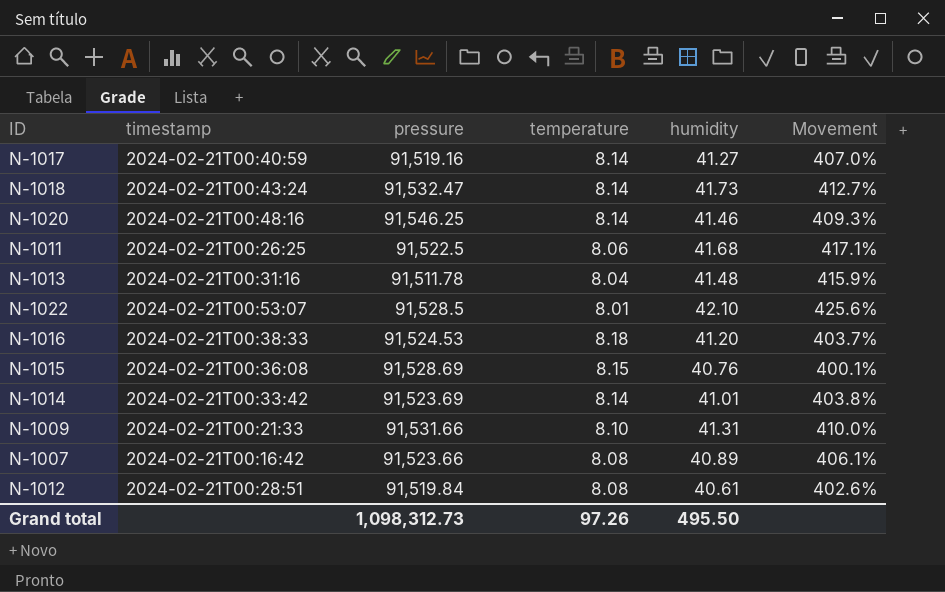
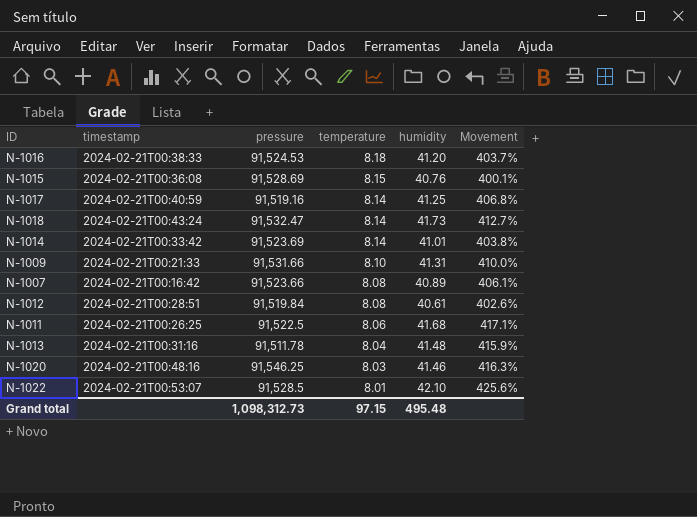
row order: none -> temperature descending
N-1017 | humidity: 41.27 -> 41.25
N-1017 | Movement: 407.0% -> 406.8%
N-1020 | temperature: 8.14 -> 8.03
N-1020 | Movement: 409.3% -> 416.3%
Grand total | temperature: 97.26 -> 97.15
Grand total | humidity: 495.50 -> 495.48

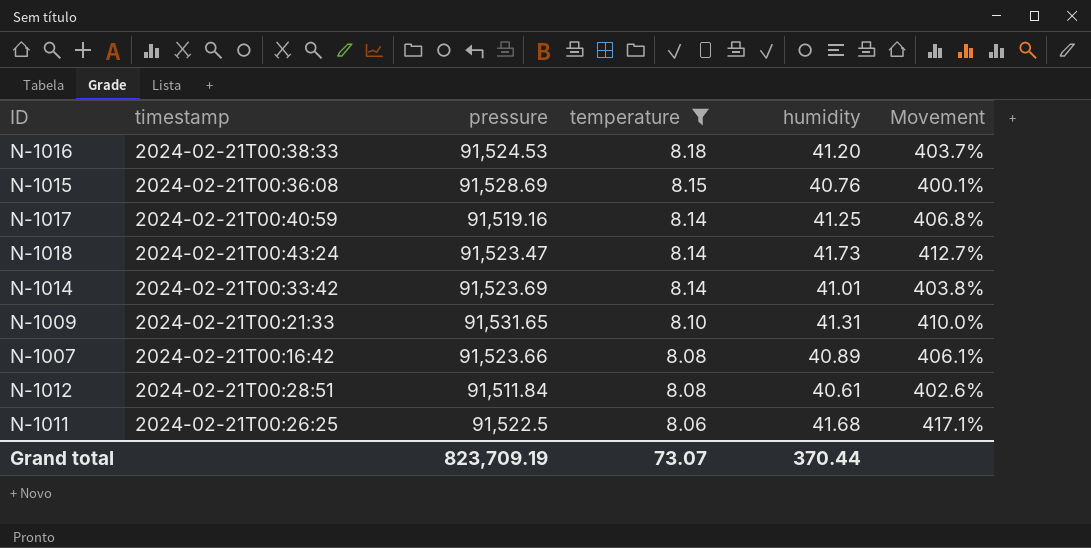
filter: none -> temperature >= 8.06
N-1018 | pressure: 91,532.47 -> 91,523.47
N-1009 | pressure: 91,531.66 -> 91,531.65
N-1012 | pressure: 91,519.84 -> 91,511.84
Grand total | pressure: 1,098,312.73 -> 823,709.19
Grand total | temperature: 97.15 -> 73.07
Grand total | humidity: 495.48 -> 370.44

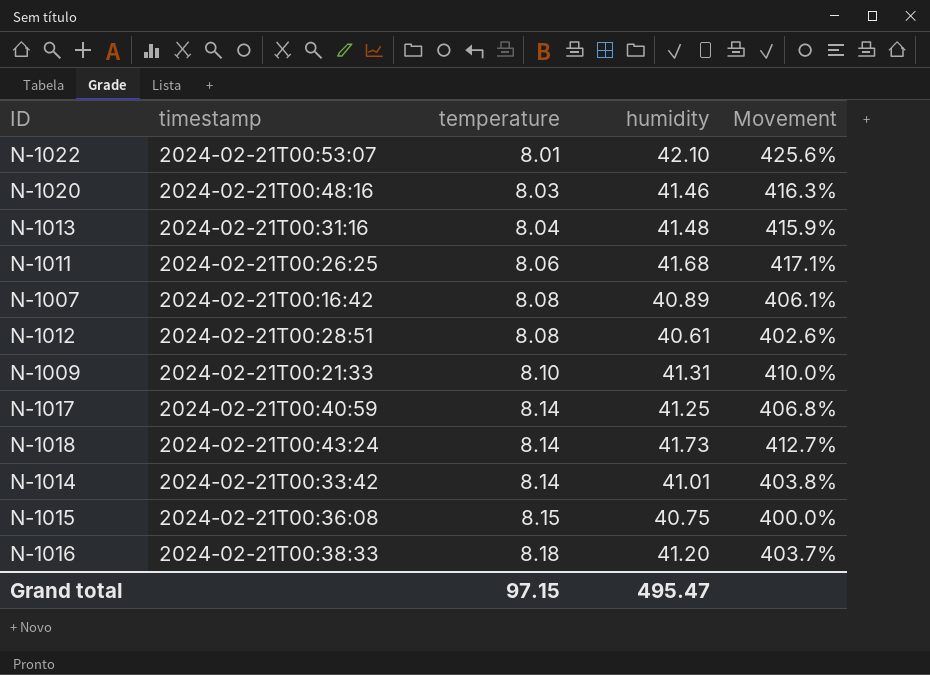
filter: temperature >= 8.06 -> none
row order: temperature descending -> temperature ascending
column pressure | position: 3 -> none
N-1015 | humidity: 40.76 -> 40.75
N-1015 | Movement: 400.1% -> 400.0%
Grand total | temperature: 73.07 -> 97.15
Grand total | humidity: 370.44 -> 495.47

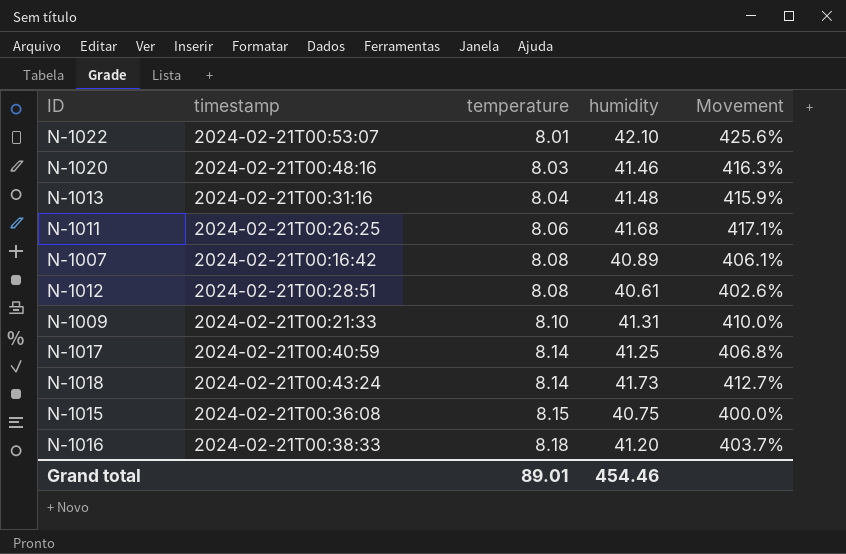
row N-1014: 2024-02-21T00:33:42 | 8.14 | 41.01 | 403.8% -> none
Grand total | temperature: 97.15 -> 89.01
Grand total | humidity: 495.47 -> 454.46

